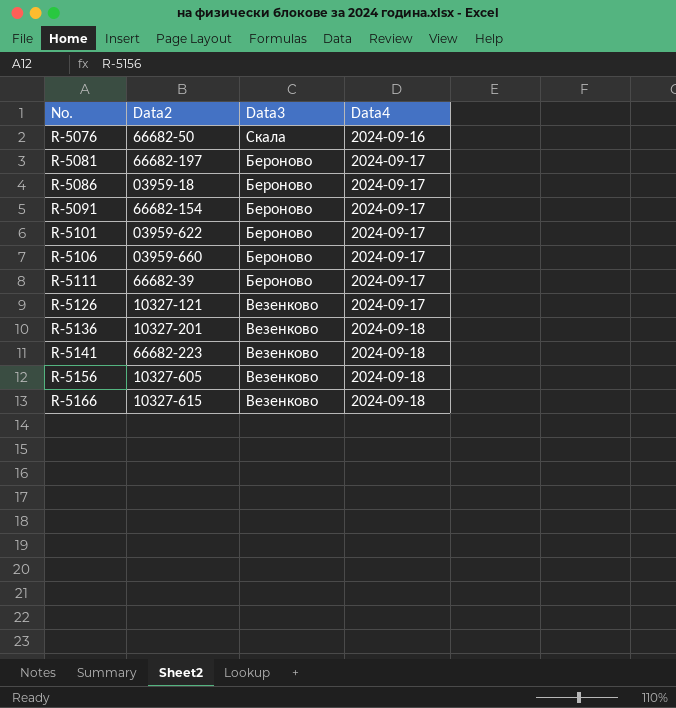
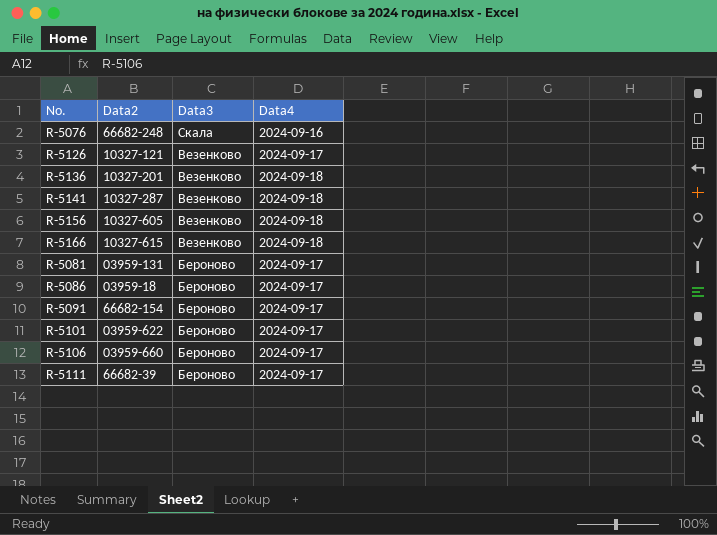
row order: No. ascending -> Data3 descending
R-5076 | Data2: 66682-50 -> 66682-248
R-5141 | Data2: 66682-223 -> 10327-287
R-5081 | Data2: 66682-197 -> 03959-131

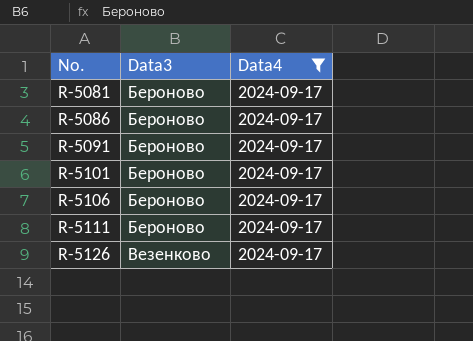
filter: none -> Data4 = 2024-09-17
row order: Data3 descending -> No. ascending
column Data2 | position: 2 -> none

